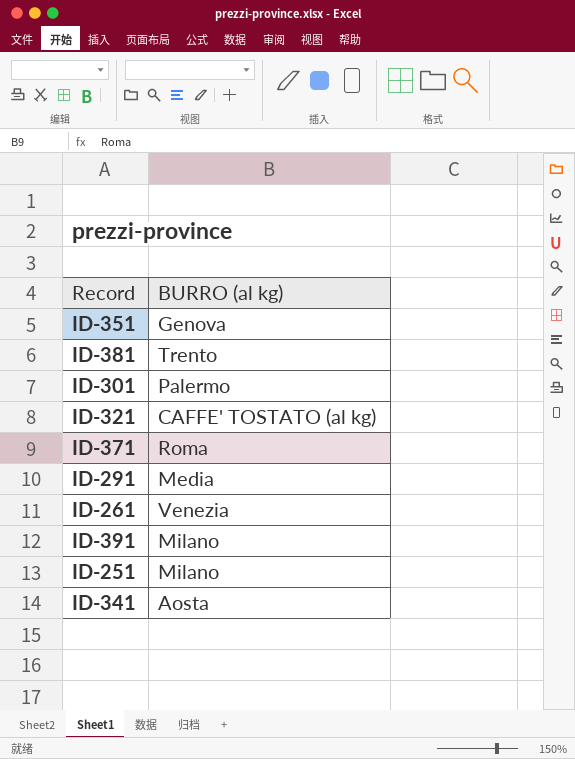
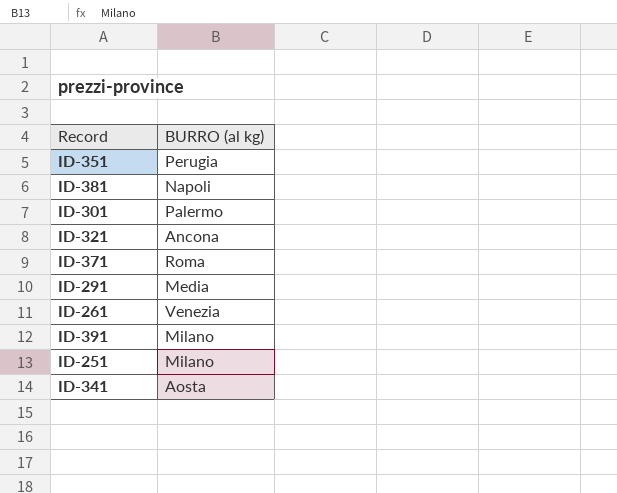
ID-351 | BURRO (al kg): Genova -> Perugia
ID-381 | BURRO (al kg): Trento -> Napoli
ID-321 | BURRO (al kg): CAFFE' TOSTATO (al kg) -> Ancona

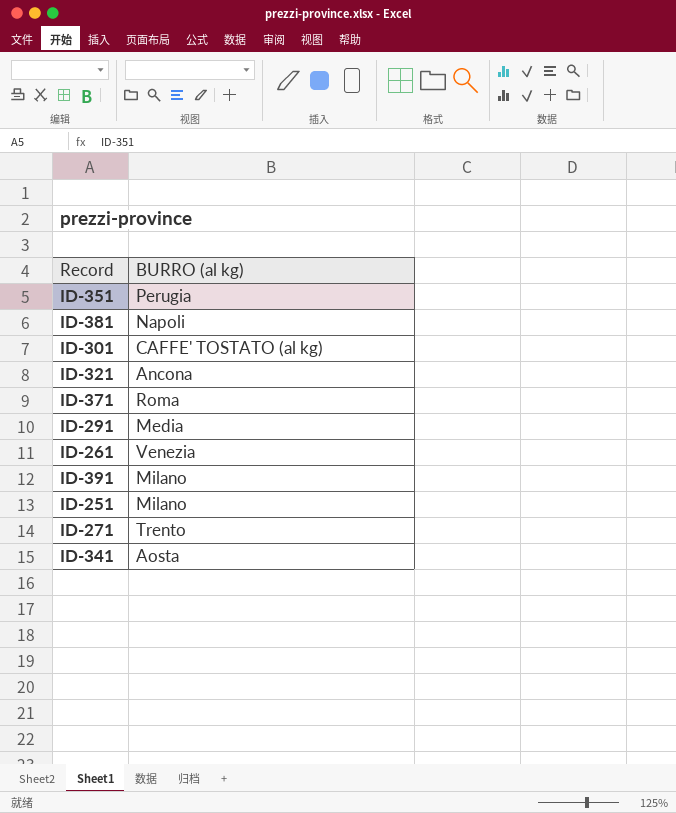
ID-301 | BURRO (al kg): Palermo -> CAFFE' TOSTATO (al kg)
row ID-271: none -> Trento

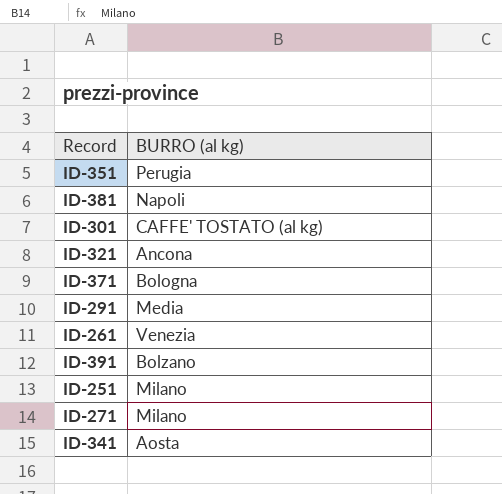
ID-371 | BURRO (al kg): Roma -> Bologna
ID-391 | BURRO (al kg): Milano -> Bolzano
ID-271 | BURRO (al kg): Trento -> Milano

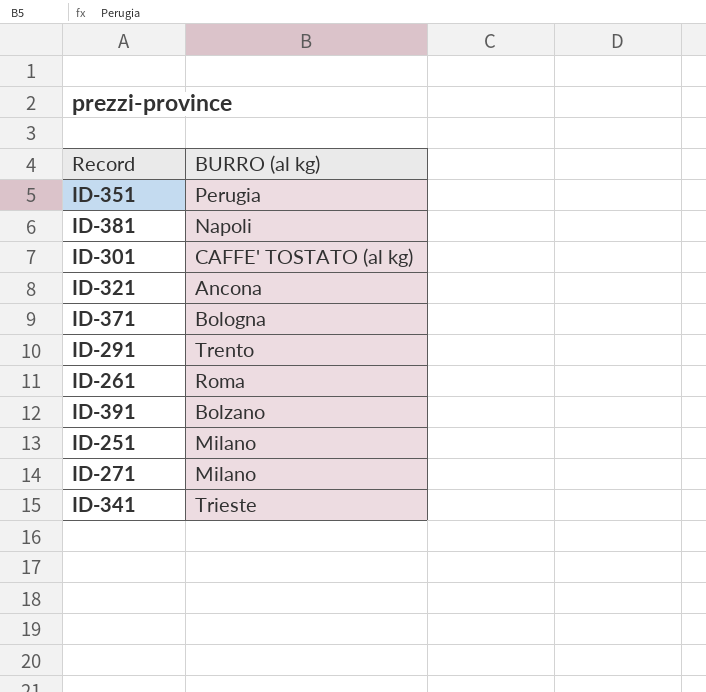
ID-291 | BURRO (al kg): Media -> Trento
ID-261 | BURRO (al kg): Venezia -> Roma
ID-341 | BURRO (al kg): Aosta -> Trieste

